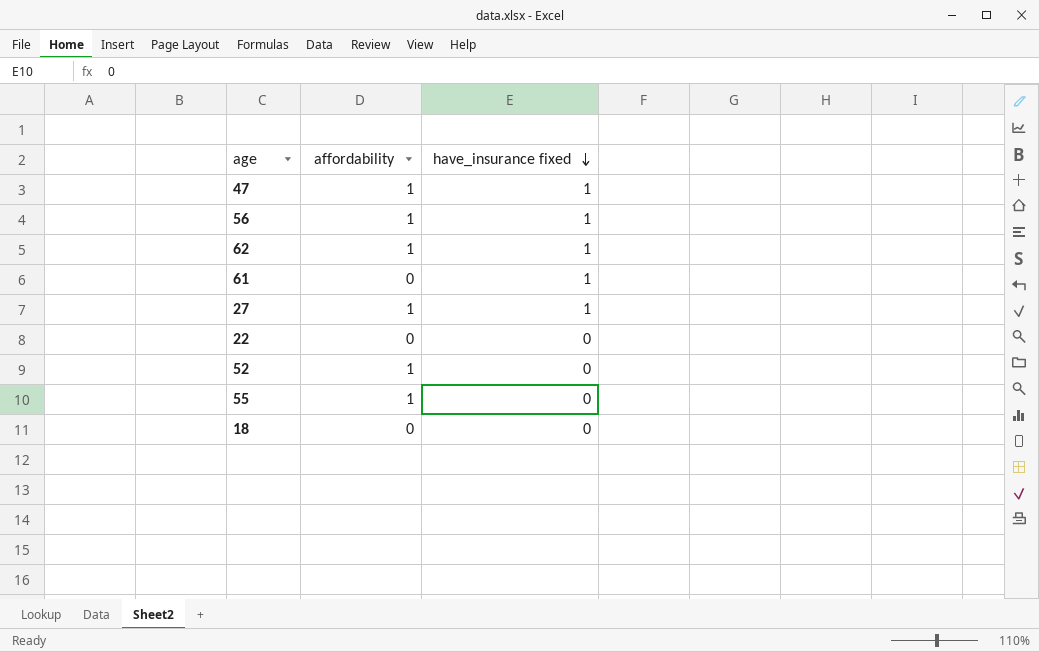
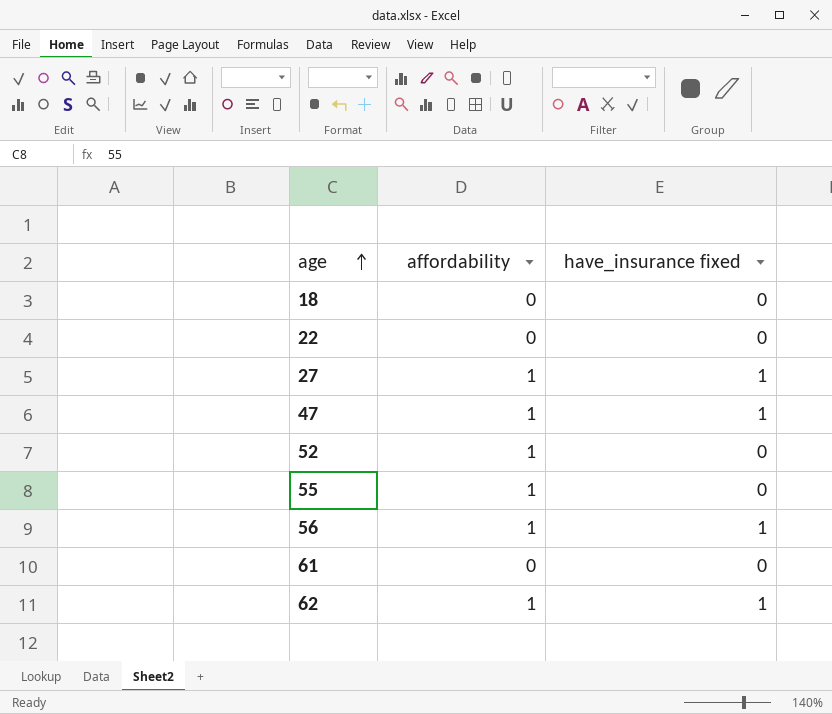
row order: have_insurance fixed descending -> age ascending
61 | have_insurance fixed: 1 -> 0

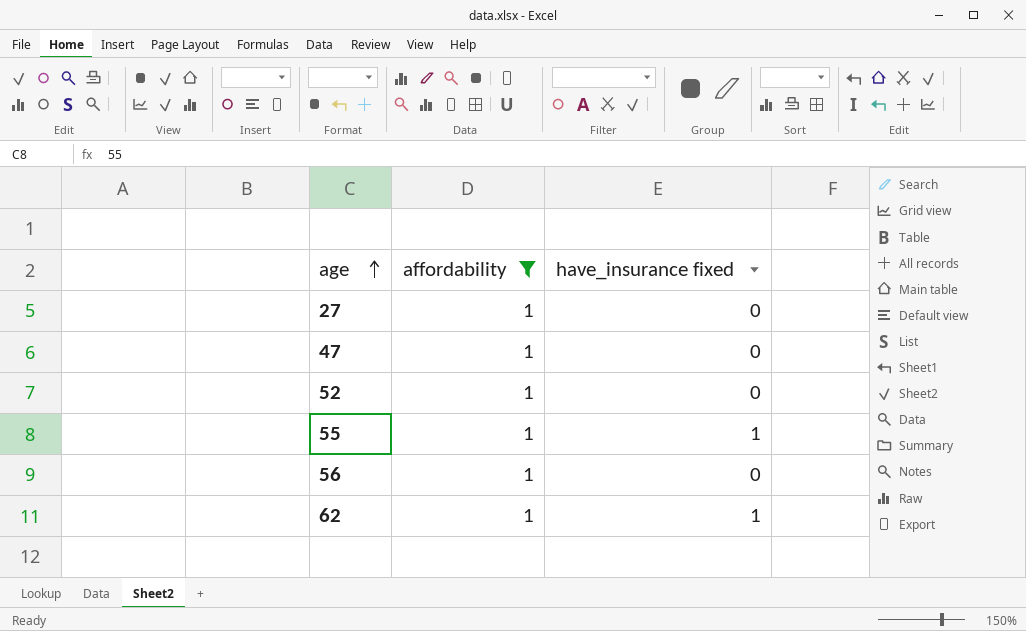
filter: none -> affordability = 1
27 | have_insurance fixed: 1 -> 0
47 | have_insurance fixed: 1 -> 0
55 | have_insurance fixed: 0 -> 1
56 | have_insurance fixed: 1 -> 0

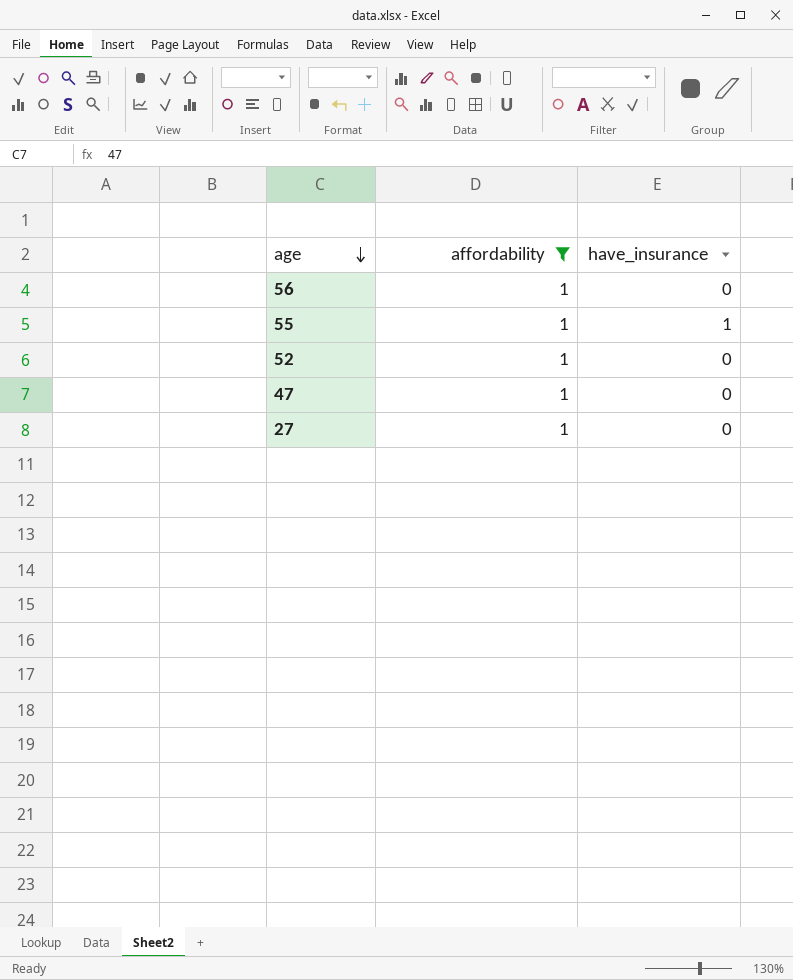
row order: age ascending -> age descending
column name: have_insurance fixed -> have_insurance
row 62: 1 | 1 -> none

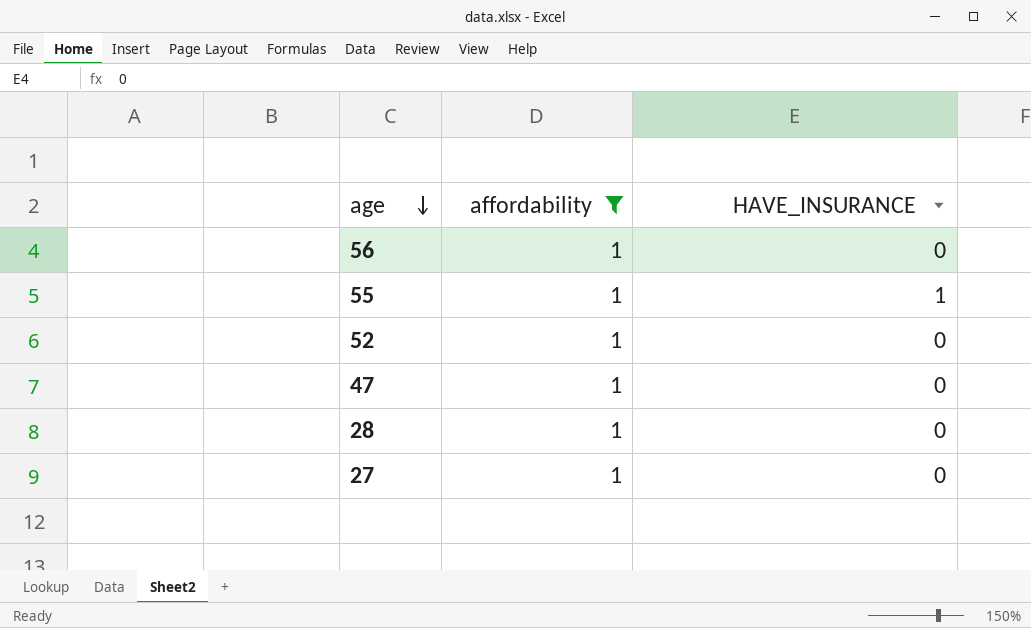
column name: have_insurance -> HAVE_INSURANCE
row 28: none -> 1 | 0

